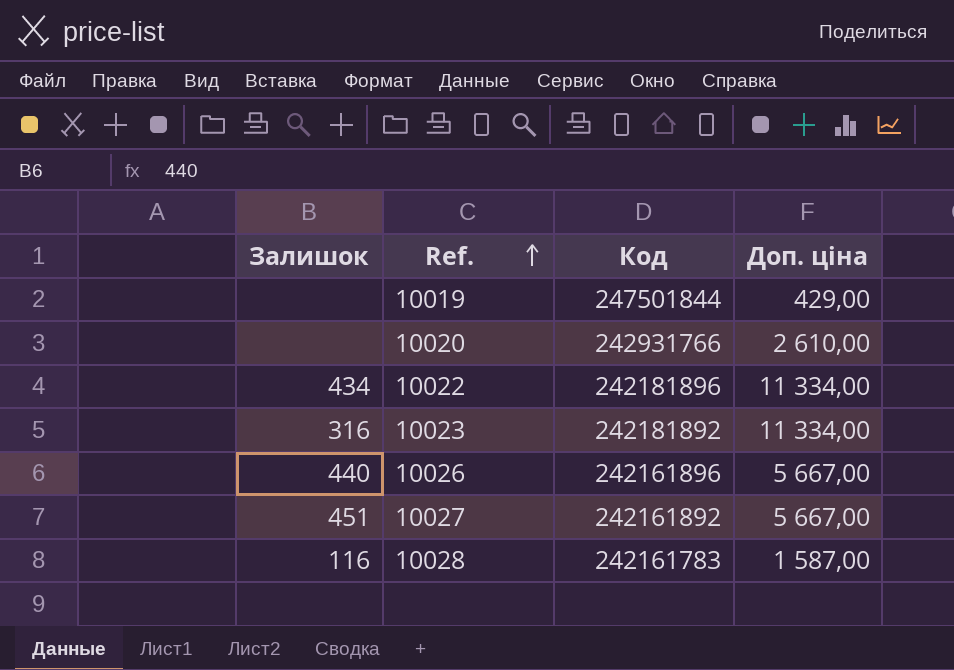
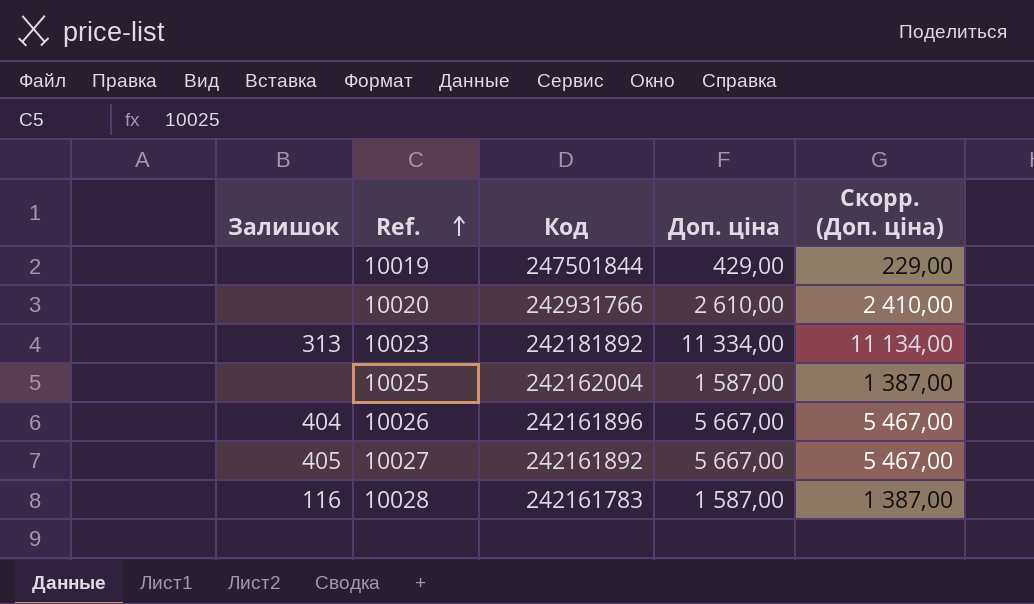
column Скорр. (Доп. ціна) | formula: none -> [Доп. ціна] - 200
row 10022: 434 | 242181896 | 11 334,00 -> none
10023 | Залишок: 316 -> 313
row 10025: none -> none | 242162004 | 1 587,00 | 1 387,00
10026 | Залишок: 440 -> 404
10027 | Залишок: 451 -> 405

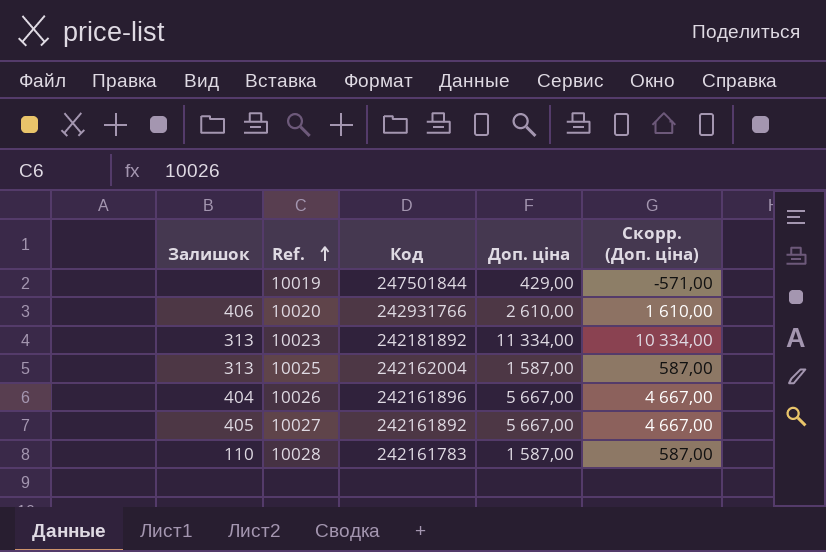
column Скорр. (Доп. ціна) | formula: [Доп. ціна] - 200 -> [Доп. ціна] - 1000
10020 | Залишок: none -> 406
10025 | Залишок: none -> 313
10028 | Залишок: 116 -> 110

